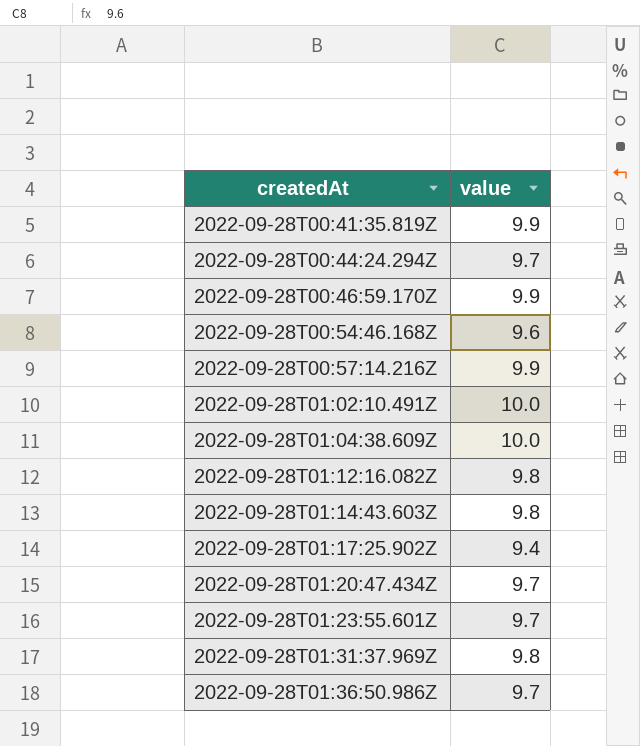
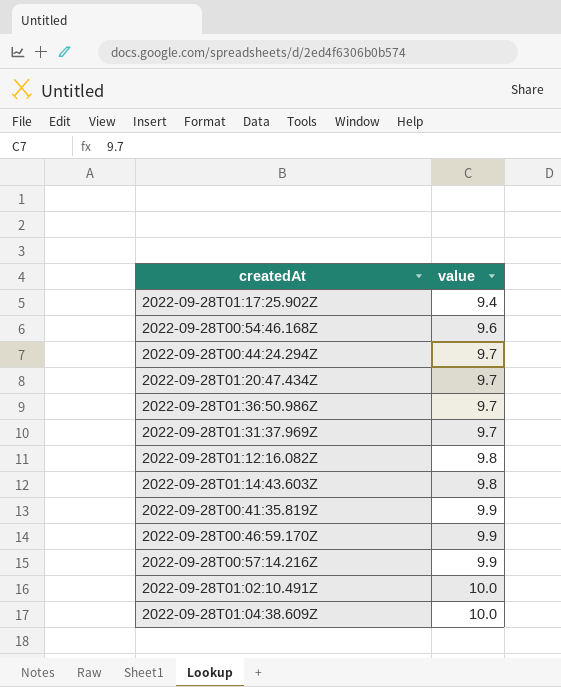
row order: createdAt ascending -> value ascending
row 2022-09-28T01:23:55.601Z: 9.7 -> none
2022-09-28T01:31:37.969Z | value: 9.8 -> 9.7

